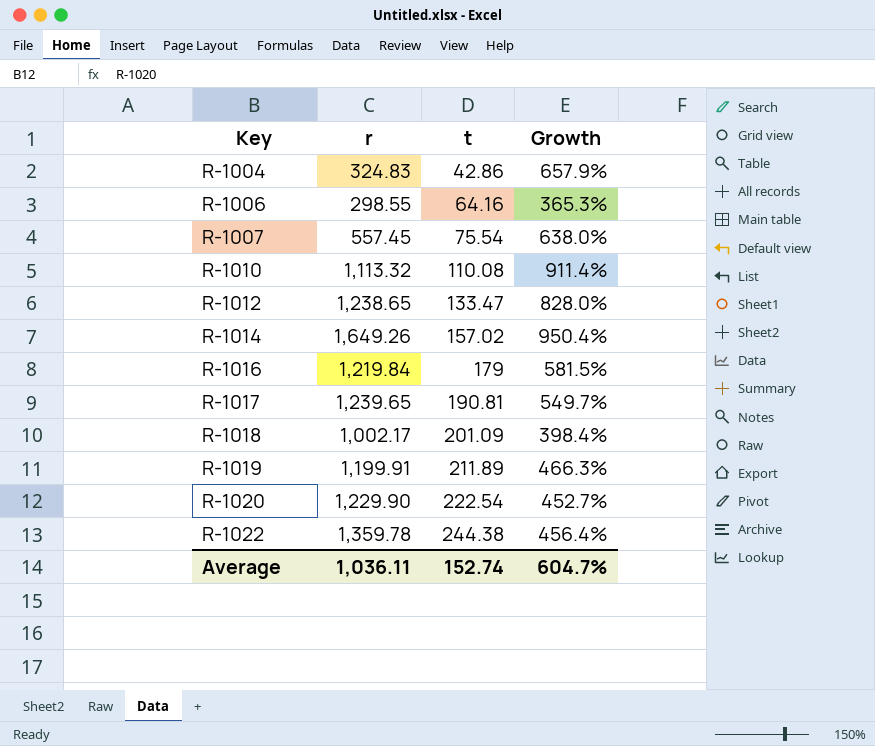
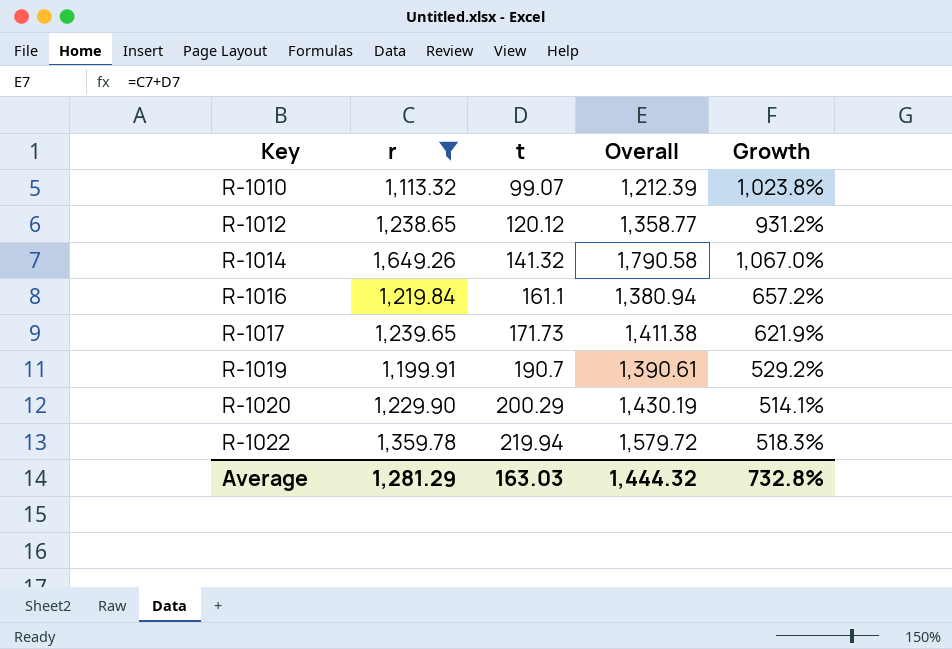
filter: none -> r >= 1,113.32
column Overall | formula: none -> [r] + [t]
R-1010 | t: 110.08 -> 99.07
R-1010 | Growth: 911.4% -> 1,023.8%
R-1012 | t: 133.47 -> 120.12
R-1012 | Growth: 828.0% -> 931.2%
R-1014 | t: 157.02 -> 141.32
R-1014 | Growth: 950.4% -> 1,067.0%
R-1016 | t: 179 -> 161.1
R-1016 | Growth: 581.5% -> 657.2%
R-1017 | t: 190.81 -> 171.73
R-1017 | Growth: 549.7% -> 621.9%
R-1019 | t: 211.89 -> 190.7
R-1019 | Growth: 466.3% -> 529.2%
R-1020 | t: 222.54 -> 200.29
R-1020 | Growth: 452.7% -> 514.1%
R-1022 | t: 244.38 -> 219.94
R-1022 | Growth: 456.4% -> 518.3%
Average | r: 1,036.11 -> 1,281.29
Average | t: 152.74 -> 163.03
Average | Growth: 604.7% -> 732.8%

